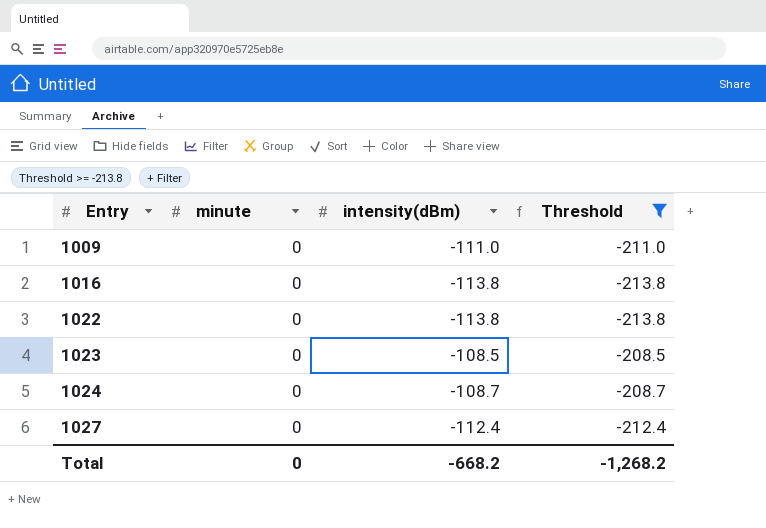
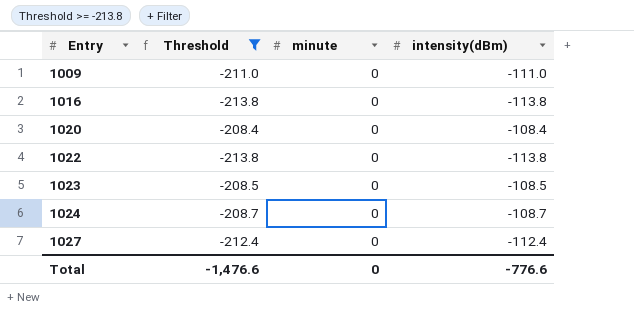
column Threshold | position: 4 -> 2
row 1020: none -> -208.4 | 0 | -108.4
Total | Threshold: -1,268.2 -> -1,476.6
Total | intensity(dBm): -668.2 -> -776.6

